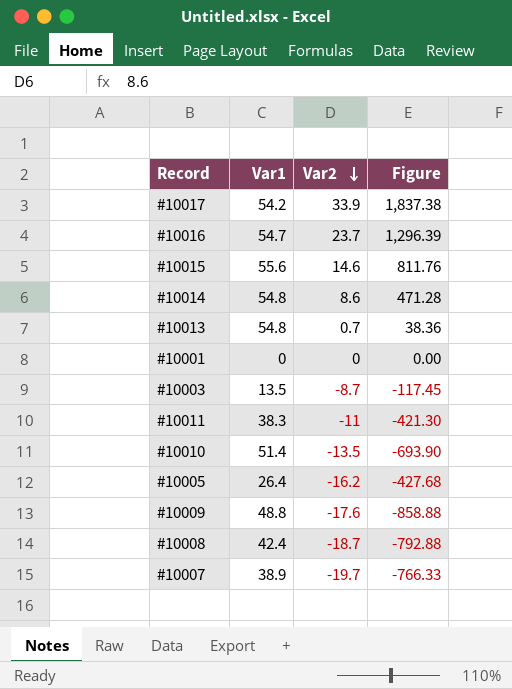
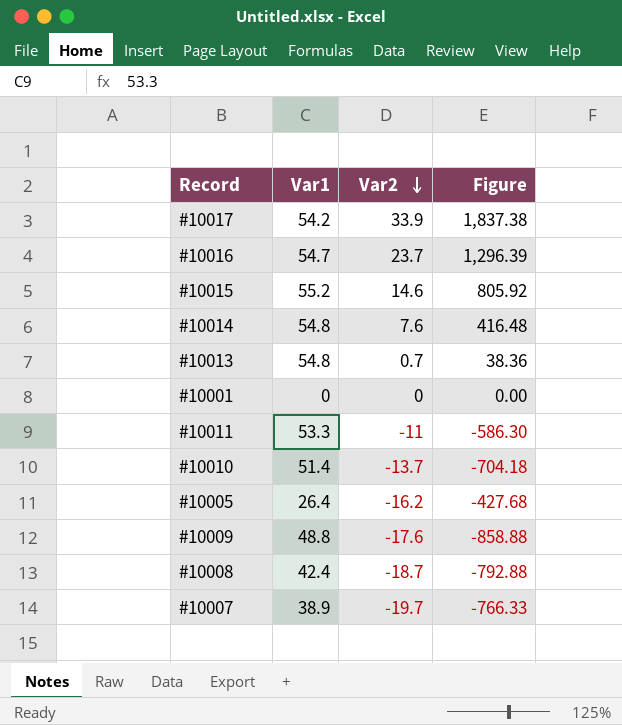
row #10003: 13.5 | -8.7 | -117.45 -> none
#10015 | Var1: 55.6 -> 55.2
#10015 | Figure: 811.76 -> 805.92
#10014 | Var2: 8.6 -> 7.6
#10014 | Figure: 471.28 -> 416.48
#10011 | Var1: 38.3 -> 53.3
#10011 | Figure: -421.30 -> -586.30
#10010 | Var2: -13.5 -> -13.7
#10010 | Figure: -693.90 -> -704.18

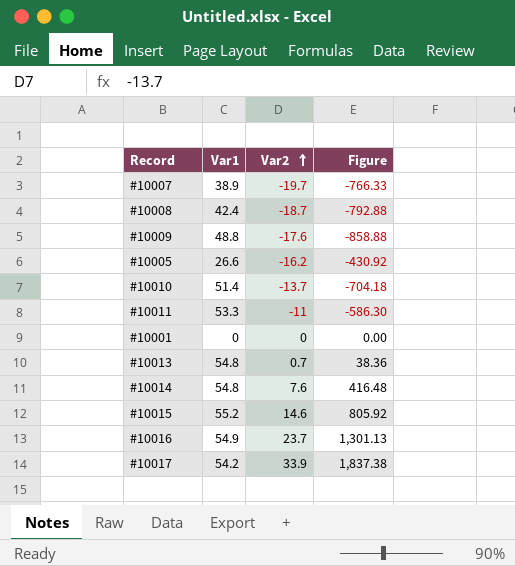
row order: Var2 descending -> Var2 ascending
#10005 | Var1: 26.4 -> 26.6
#10005 | Figure: -427.68 -> -430.92
#10016 | Var1: 54.7 -> 54.9
#10016 | Figure: 1,296.39 -> 1,301.13

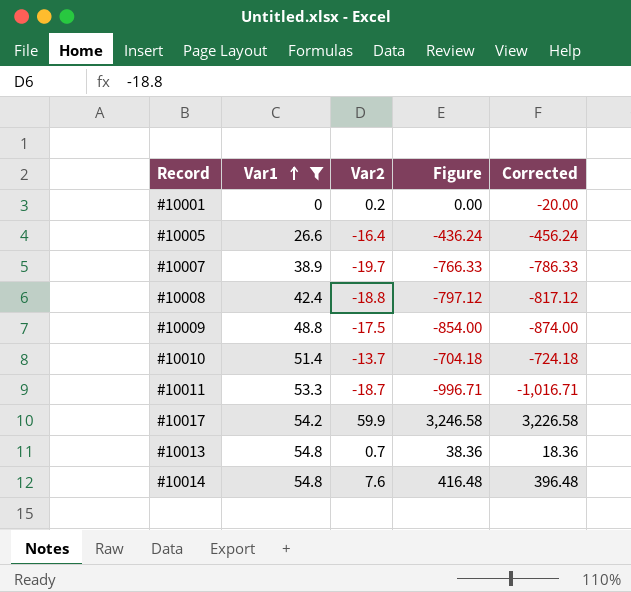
filter: none -> Var1 <= 54.8
row order: Var2 ascending -> Var1 ascending
column Corrected | formula: none -> [Figure] - 20
#10001 | Var2: 0 -> 0.2
#10005 | Var2: -16.2 -> -16.4
#10005 | Figure: -430.92 -> -436.24
#10008 | Var2: -18.7 -> -18.8
#10008 | Figure: -792.88 -> -797.12
#10009 | Var2: -17.6 -> -17.5
#10009 | Figure: -858.88 -> -854.00
#10011 | Var2: -11 -> -18.7
#10011 | Figure: -586.30 -> -996.71
#10017 | Var2: 33.9 -> 59.9
#10017 | Figure: 1,837.38 -> 3,246.58

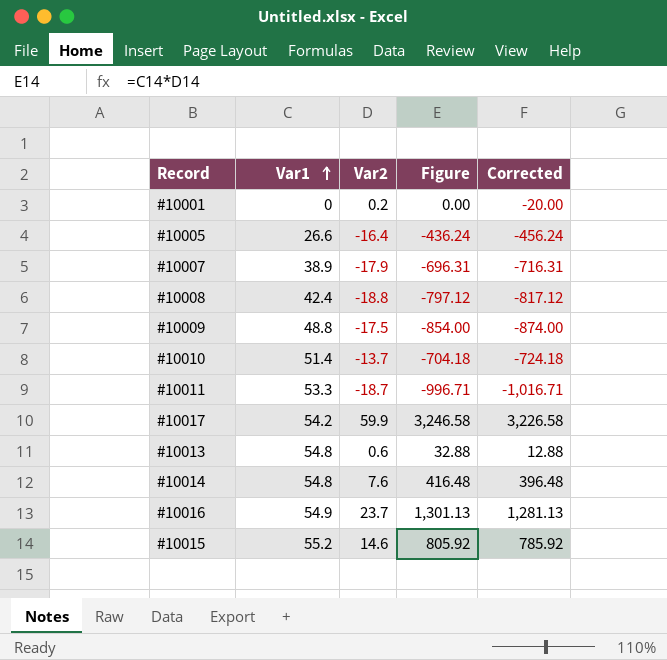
filter: Var1 <= 54.8 -> none
#10007 | Var2: -19.7 -> -17.9
#10007 | Figure: -766.33 -> -696.31
#10007 | Corrected: -786.33 -> -716.31
#10013 | Var2: 0.7 -> 0.6
#10013 | Figure: 38.36 -> 32.88
#10013 | Corrected: 18.36 -> 12.88

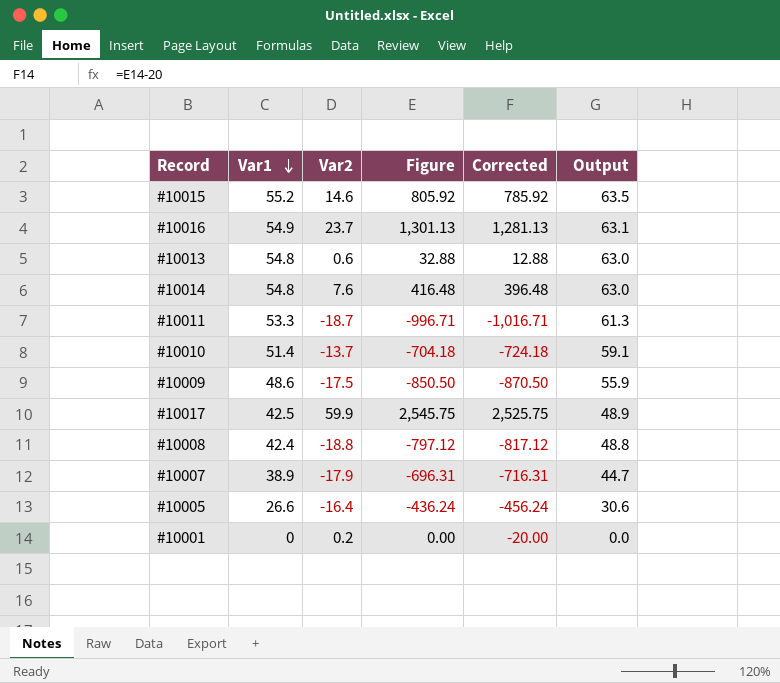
row order: Var1 ascending -> Var1 descending
column Output | formula: none -> [Var1] * 1.15
#10009 | Var1: 48.8 -> 48.6
#10009 | Figure: -854.00 -> -850.50
#10009 | Corrected: -874.00 -> -870.50
#10017 | Var1: 54.2 -> 42.5
#10017 | Figure: 3,246.58 -> 2,545.75
#10017 | Corrected: 3,226.58 -> 2,525.75

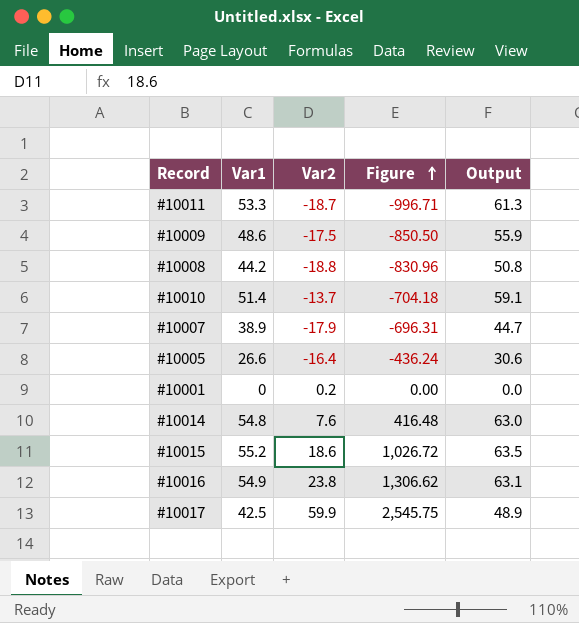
row order: Var1 descending -> Figure ascending
column Corrected | formula: [Figure] - 20 -> none
row #10013: 54.8 | 0.6 | 32.88 | 12.88 | 63.0 -> none
#10008 | Var1: 42.4 -> 44.2
#10008 | Figure: -797.12 -> -830.96
#10008 | Output: 48.8 -> 50.8
#10015 | Var2: 14.6 -> 18.6
#10015 | Figure: 805.92 -> 1,026.72
#10016 | Var2: 23.7 -> 23.8
#10016 | Figure: 1,301.13 -> 1,306.62

